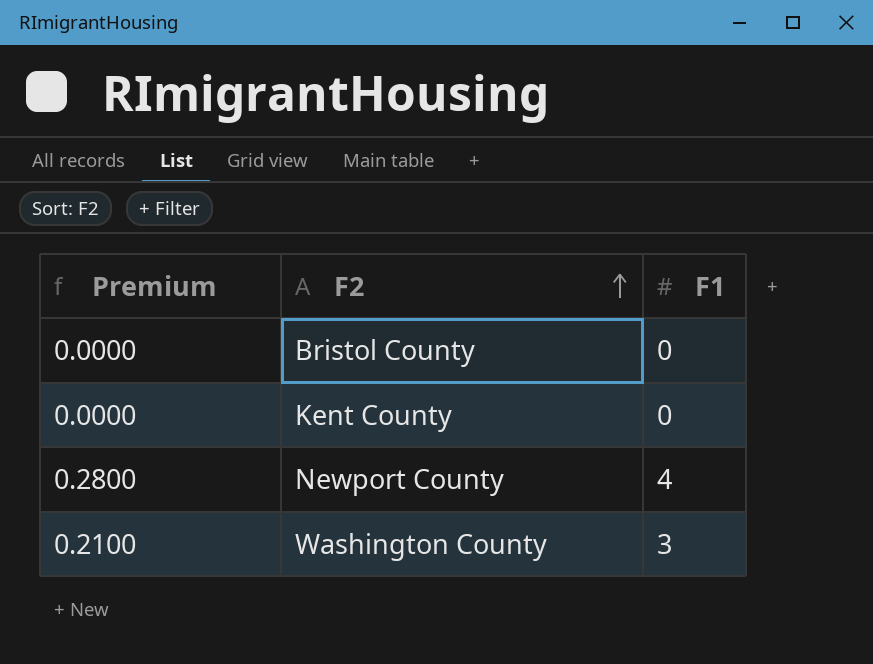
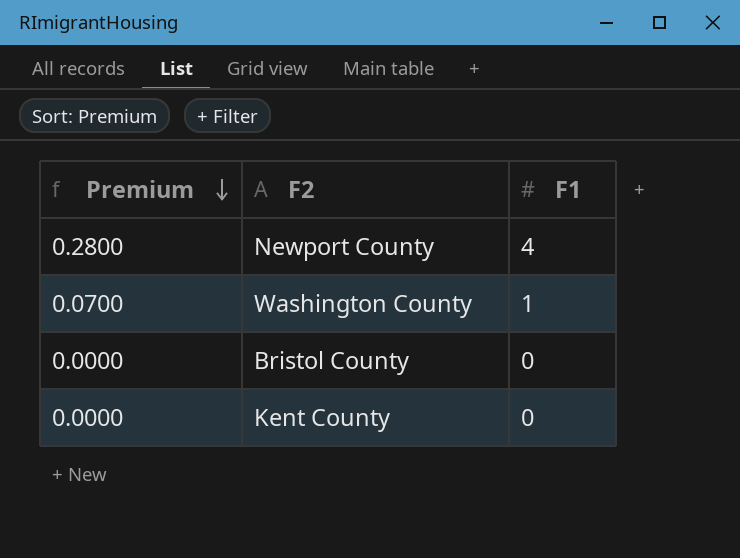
row order: F2 ascending -> Premium descending
Washington County | Premium: 0.2100 -> 0.0700
Washington County | F1: 3 -> 1

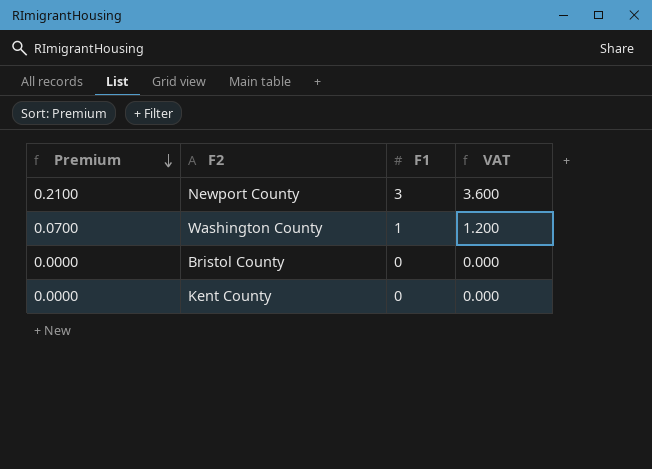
column VAT | formula: none -> [F1] * 1.2
Newport County | Premium: 0.2800 -> 0.2100
Newport County | F1: 4 -> 3

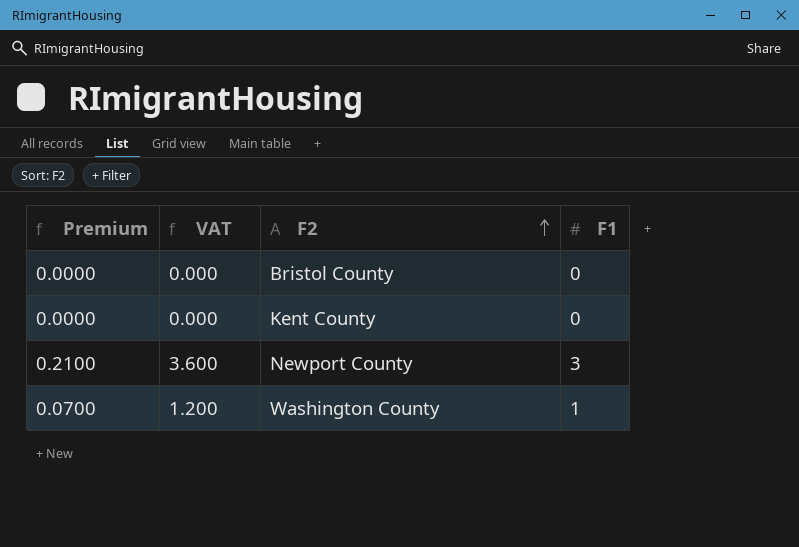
row order: Premium descending -> F2 ascending
column VAT | position: 4 -> 2

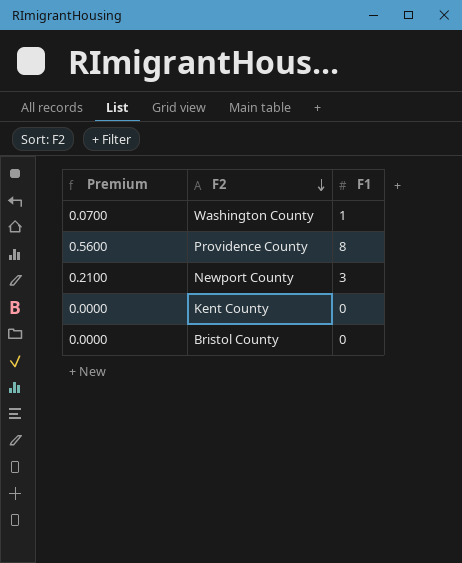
row order: F2 ascending -> F2 descending
column VAT | formula: [F1] * 1.2 -> none
row Providence County: none -> 0.5600 | 8

